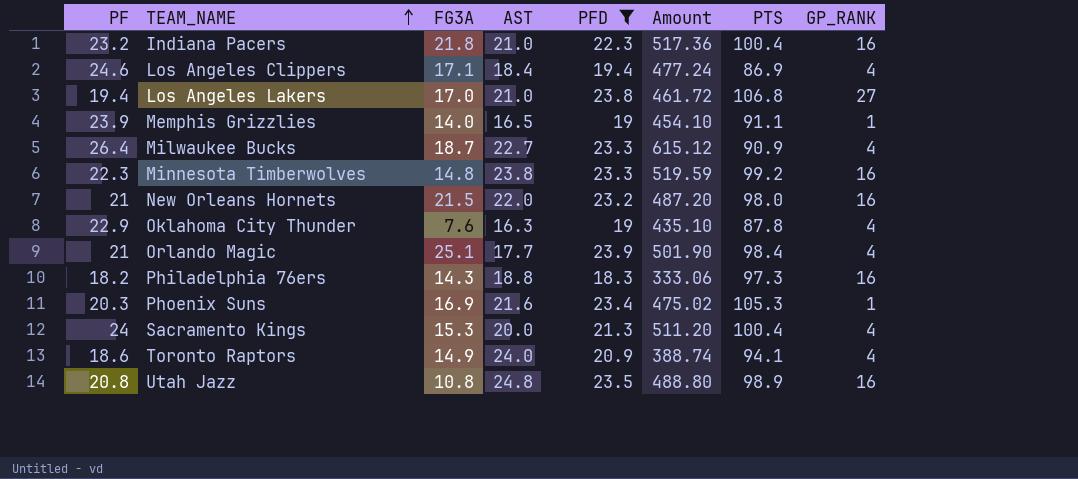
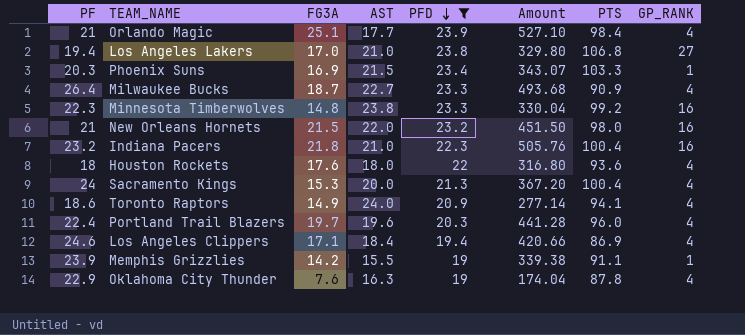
row order: TEAM_NAME ascending -> PFD descending
column Amount | formula: [PF] * [PFD] -> [PF] * [FG3A]
row Philadelphia 76ers: 18.2 | 14.3 | 18.8 | 18.3 | 333.06 | 97.3 | 16 -> none
row Utah Jazz: 20.8 | 10.8 | 24.8 | 23.5 | 488.80 | 98.9 | 16 -> none
Phoenix Suns | AST: 21.6 -> 21.5
Phoenix Suns | PTS: 105.3 -> 103.3
row Houston Rockets: none -> 18 | 17.6 | 18.0 | 22 | 316.80 | 93.6 | 4
row Portland Trail Blazers: none -> 22.4 | 19.7 | 19.6 | 20.3 | 441.28 | 96.0 | 4
Memphis Grizzlies | FG3A: 14.0 -> 14.2
Memphis Grizzlies | AST: 16.5 -> 15.5

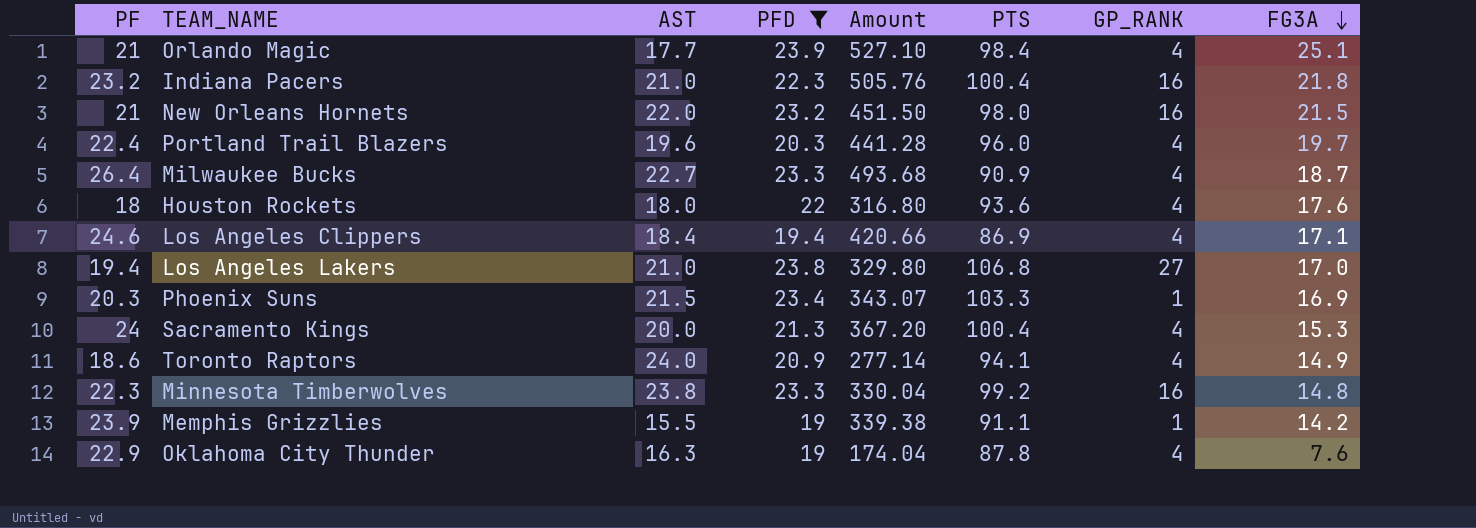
row order: PFD descending -> FG3A descending
column FG3A | position: 3 -> 8

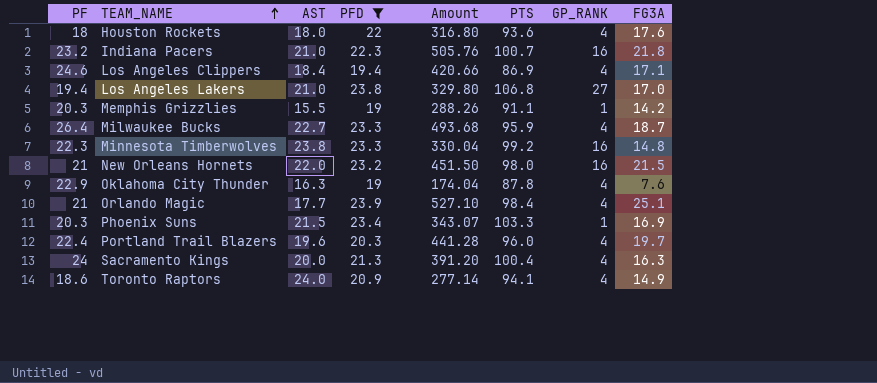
row order: FG3A descending -> TEAM_NAME ascending
Indiana Pacers | PTS: 100.4 -> 100.7
Memphis Grizzlies | PF: 23.9 -> 20.3
Memphis Grizzlies | Amount: 339.38 -> 288.26
Milwaukee Bucks | PTS: 90.9 -> 95.9
Sacramento Kings | Amount: 367.20 -> 391.20
Sacramento Kings | FG3A: 15.3 -> 16.3

